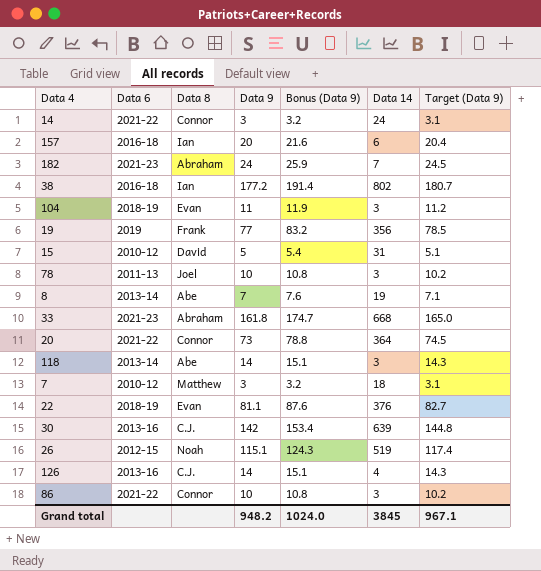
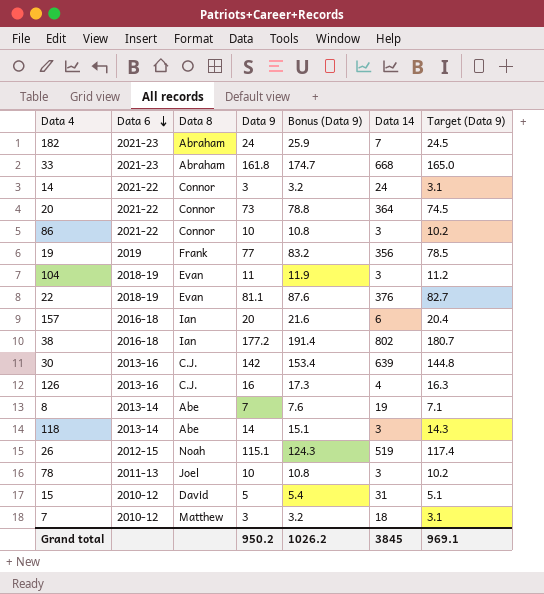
row order: none -> Data 6 descending
126 | Data 9: 14 -> 16
126 | Bonus (Data 9): 15.1 -> 17.3
126 | Target (Data 9): 14.3 -> 16.3
Grand total | Data 9: 948.2 -> 950.2
Grand total | Bonus (Data 9): 1024.0 -> 1026.2
Grand total | Target (Data 9): 967.1 -> 969.1

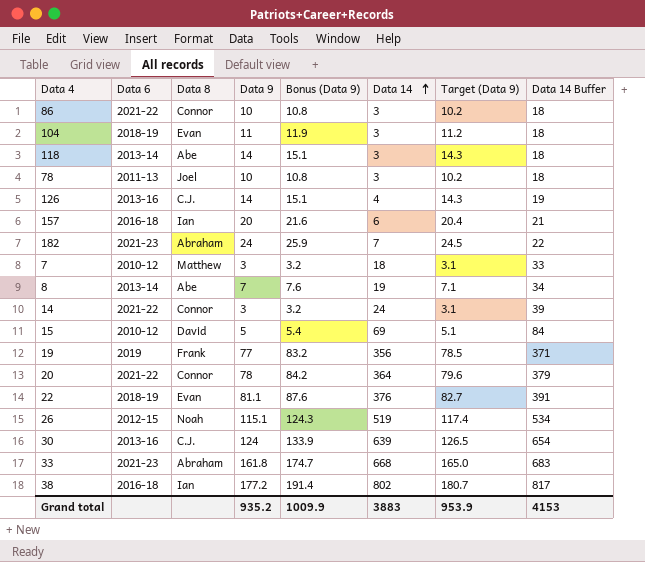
row order: Data 6 descending -> Data 14 ascending
column Data 14 Buffer | formula: none -> [Data 14] + 15
126 | Data 9: 16 -> 14
126 | Bonus (Data 9): 17.3 -> 15.1
126 | Target (Data 9): 16.3 -> 14.3
15 | Data 14: 31 -> 69
20 | Data 9: 73 -> 78
20 | Bonus (Data 9): 78.8 -> 84.2
20 | Target (Data 9): 74.5 -> 79.6
30 | Data 9: 142 -> 124
30 | Bonus (Data 9): 153.4 -> 133.9
30 | Target (Data 9): 144.8 -> 126.5
Grand total | Data 9: 950.2 -> 935.2
Grand total | Bonus (Data 9): 1026.2 -> 1009.9
Grand total | Data 14: 3845 -> 3883
Grand total | Target (Data 9): 969.1 -> 953.9

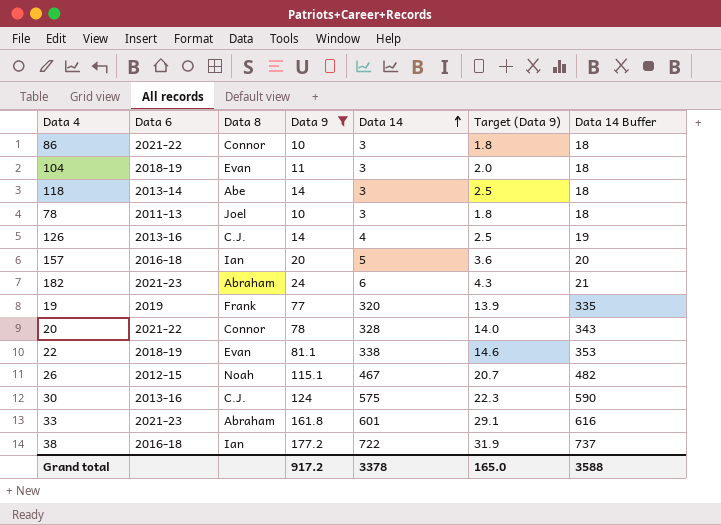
filter: none -> Data 9 >= 10
column Bonus (Data 9) | formula: [Data 9] * 1.08 -> none
column Target (Data 9) | formula: [Data 9] * 1.02 -> [Data 9] * 0.18
157 | Data 14: 6 -> 5
157 | Data 14 Buffer: 21 -> 20
182 | Data 14: 7 -> 6
182 | Data 14 Buffer: 22 -> 21
19 | Data 14: 356 -> 320
19 | Data 14 Buffer: 371 -> 335
20 | Data 14: 364 -> 328
20 | Data 14 Buffer: 379 -> 343
22 | Data 14: 376 -> 338
22 | Data 14 Buffer: 391 -> 353
26 | Data 14: 519 -> 467
26 | Data 14 Buffer: 534 -> 482
30 | Data 14: 639 -> 575
30 | Data 14 Buffer: 654 -> 590
33 | Data 14: 668 -> 601
33 | Data 14 Buffer: 683 -> 616
38 | Data 14: 802 -> 722
38 | Data 14 Buffer: 817 -> 737
Grand total | Data 9: 935.2 -> 917.2
Grand total | Data 14: 3883 -> 3378
Grand total | Target (Data 9): 953.9 -> 165.0
Grand total | Data 14 Buffer: 4153 -> 3588

